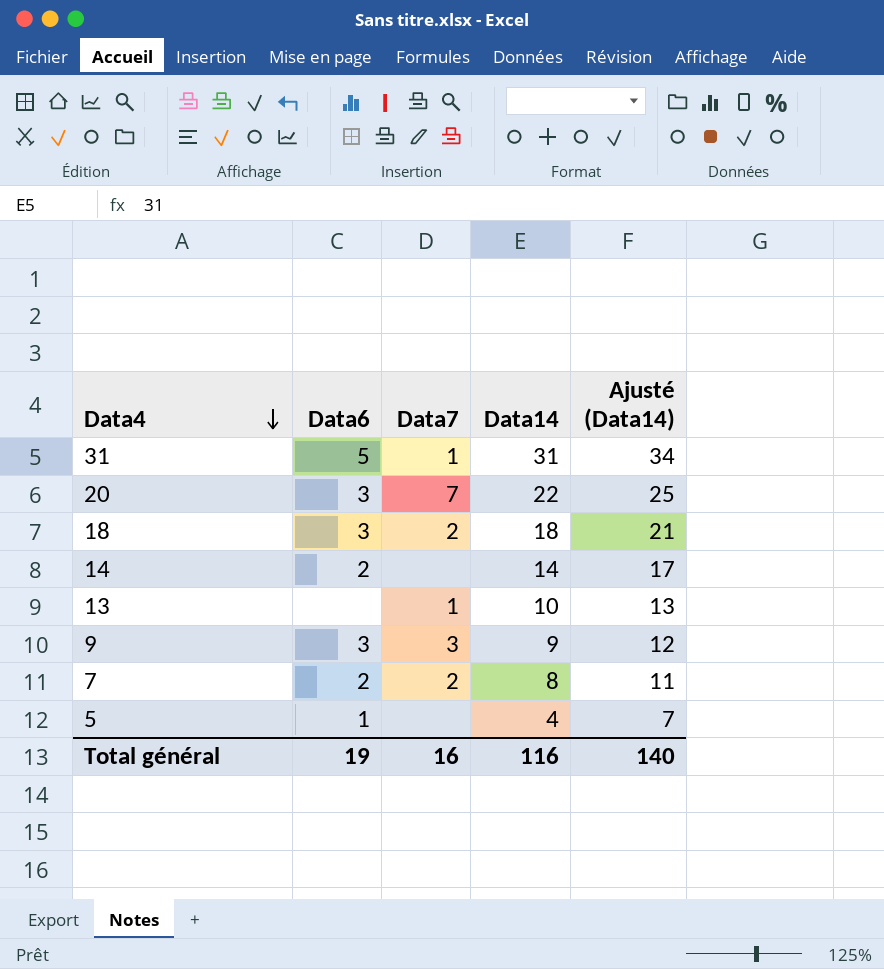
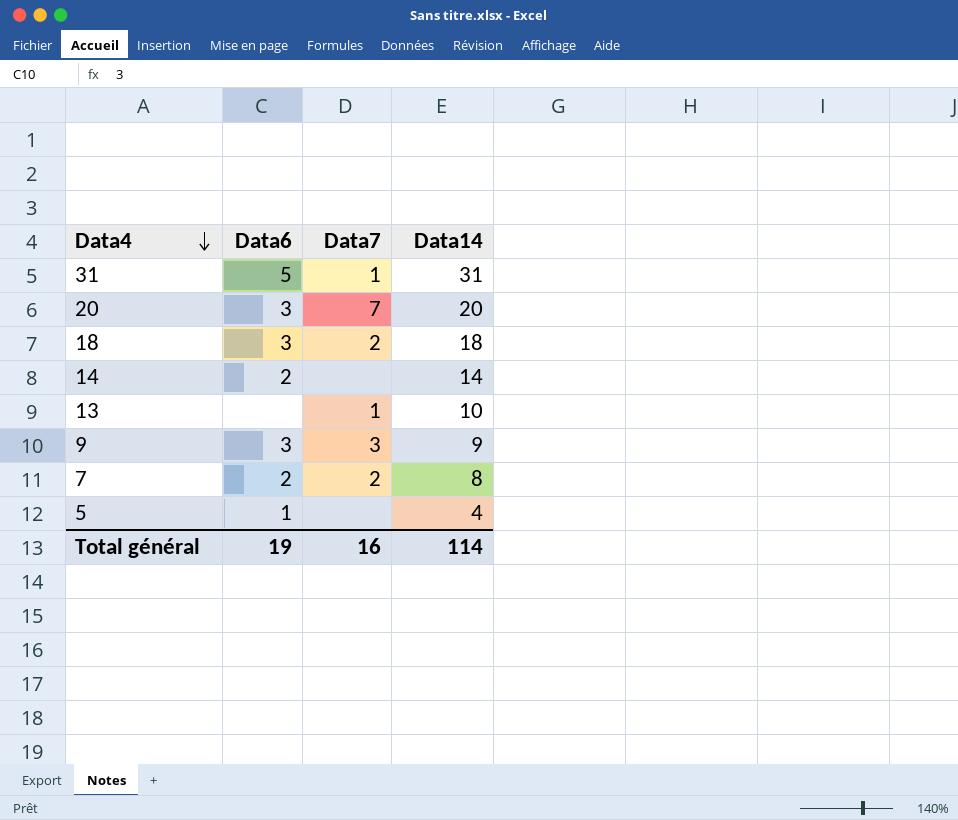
column Ajusté (Data14) | formula: [Data14] + 3 -> none
20 | Data14: 22 -> 20
Total général | Data14: 116 -> 114

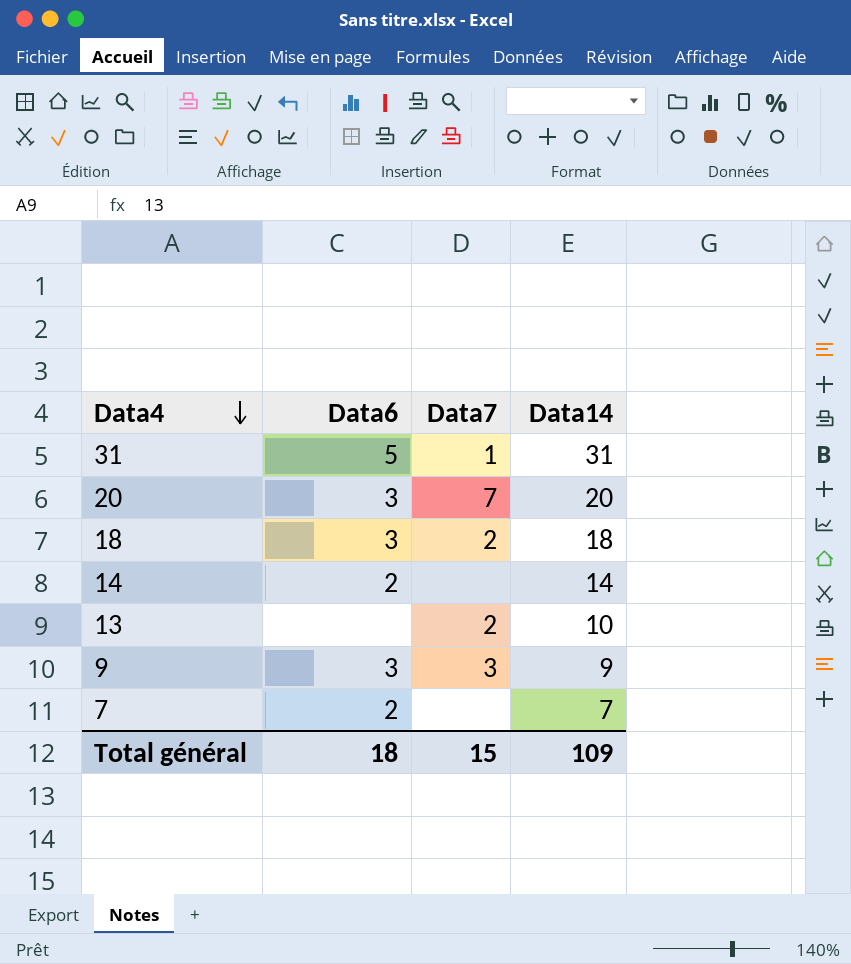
row 5: 1 | none | 4 -> none
13 | Data7: 1 -> 2
7 | Data7: 2 -> none
7 | Data14: 8 -> 7
Total général | Data6: 19 -> 18
Total général | Data7: 16 -> 15
Total général | Data14: 114 -> 109

